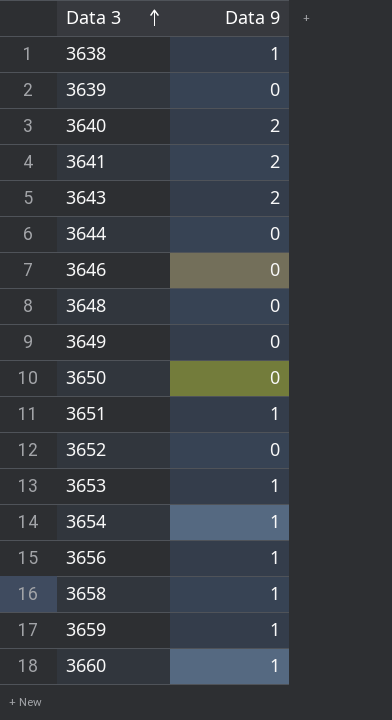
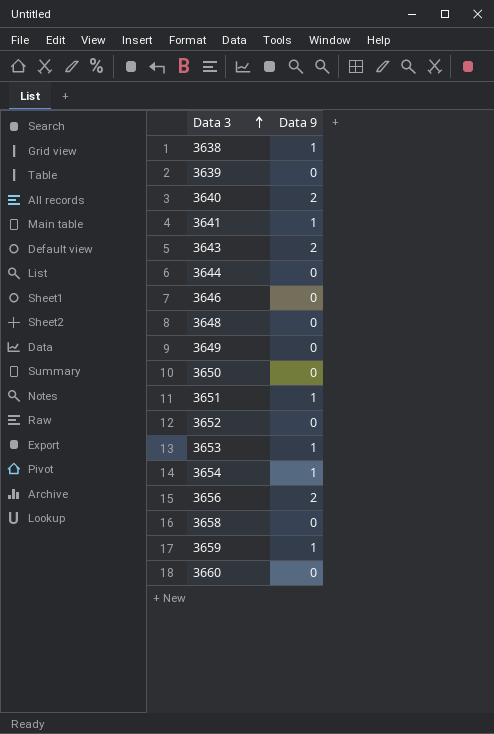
3641 | Data 9: 2 -> 1
3656 | Data 9: 1 -> 2
3658 | Data 9: 1 -> 0
3660 | Data 9: 1 -> 0

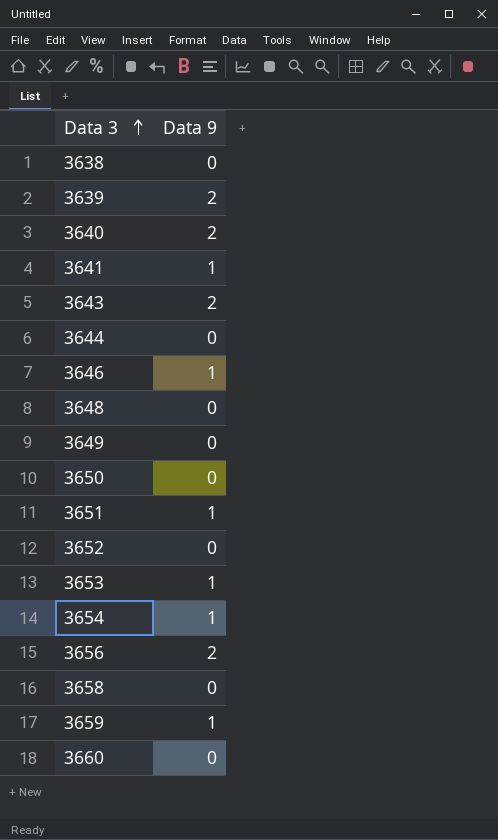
3638 | Data 9: 1 -> 0
3639 | Data 9: 0 -> 2
3646 | Data 9: 0 -> 1

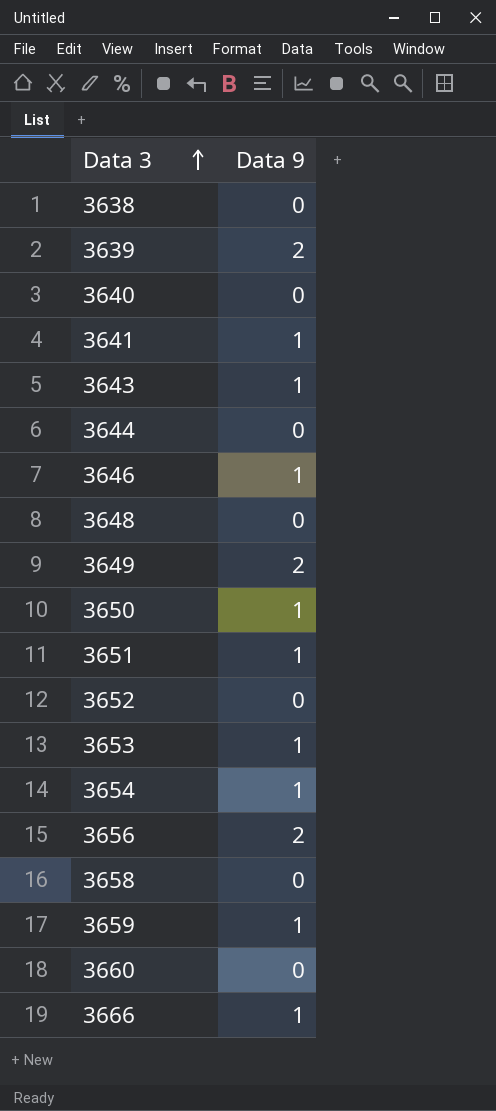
3640 | Data 9: 2 -> 0
3643 | Data 9: 2 -> 1
3649 | Data 9: 0 -> 2
3650 | Data 9: 0 -> 1
row 3666: none -> 1

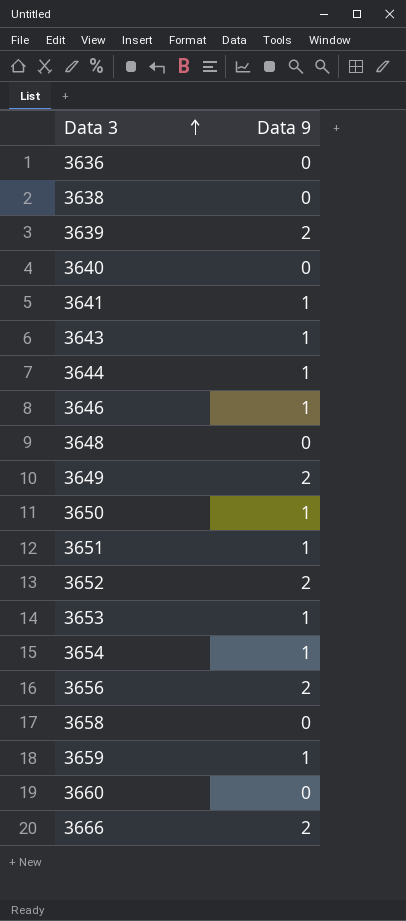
row 3636: none -> 0
3644 | Data 9: 0 -> 1
3652 | Data 9: 0 -> 2
3666 | Data 9: 1 -> 2

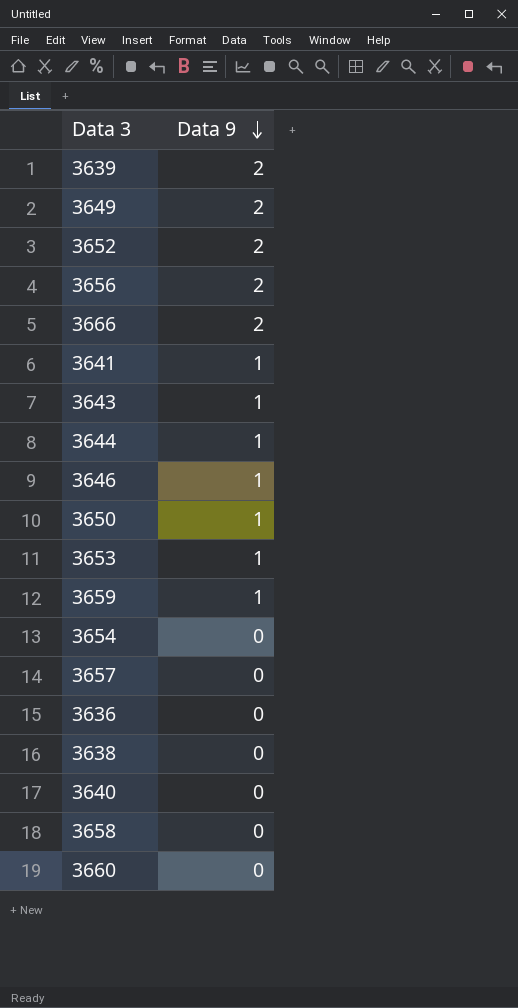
row order: Data 3 ascending -> Data 9 descending
row 3648: 0 -> none
row 3651: 1 -> none
3654 | Data 9: 1 -> 0
row 3657: none -> 0

